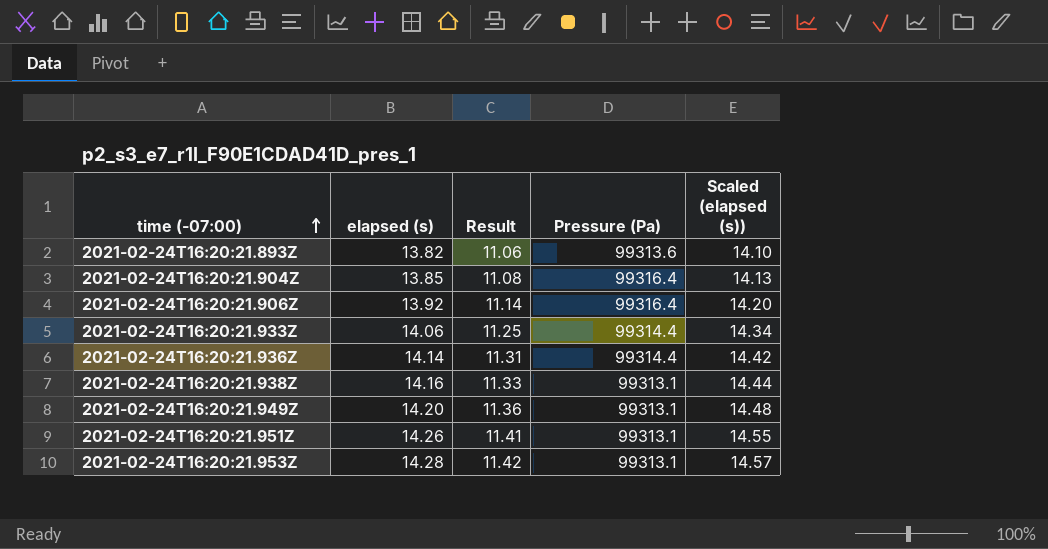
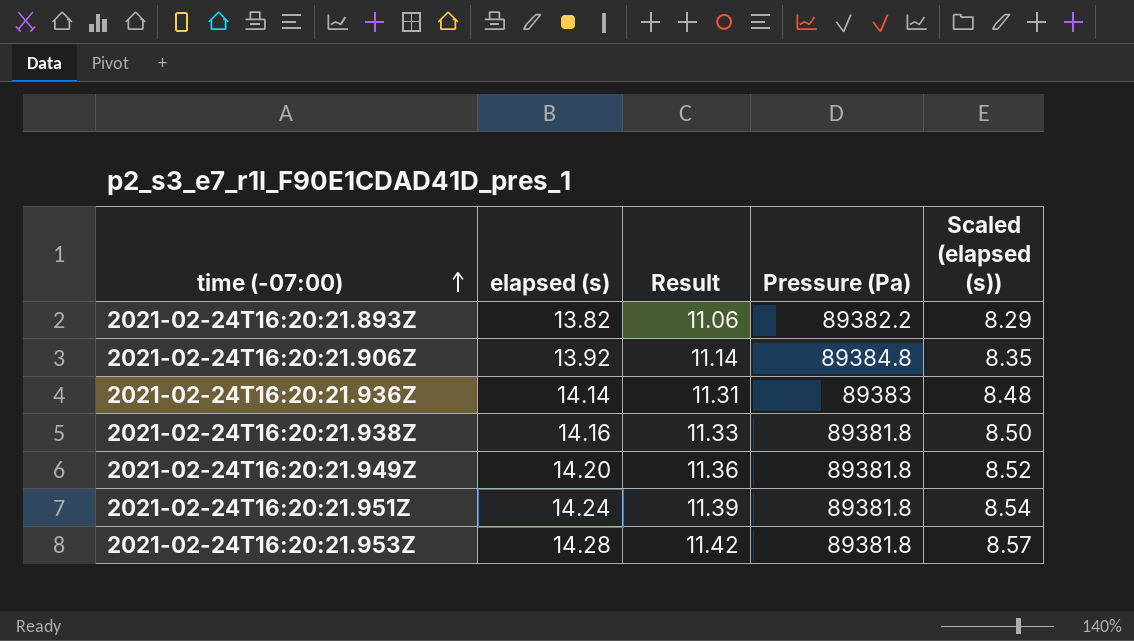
column Scaled (elapsed (s)) | formula: [elapsed (s)] * 1.02 -> [elapsed (s)] * 0.6
row 2021-02-24T16:20:21.904Z: 13.85 | 11.08 | 99316.4 | 14.13 -> none
row 2021-02-24T16:20:21.933Z: 14.06 | 11.25 | 99314.4 | 14.34 -> none
2021-02-24T16:20:21.893Z | Pressure (Pa): 99313.6 -> 89382.2
2021-02-24T16:20:21.906Z | Pressure (Pa): 99316.4 -> 89384.8
2021-02-24T16:20:21.936Z | Pressure (Pa): 99314.4 -> 89383
2021-02-24T16:20:21.938Z | Pressure (Pa): 99313.1 -> 89381.8
2021-02-24T16:20:21.949Z | Pressure (Pa): 99313.1 -> 89381.8
2021-02-24T16:20:21.951Z | elapsed (s): 14.26 -> 14.24
2021-02-24T16:20:21.951Z | Result: 11.41 -> 11.39
2021-02-24T16:20:21.951Z | Pressure (Pa): 99313.1 -> 89381.8
2021-02-24T16:20:21.953Z | Pressure (Pa): 99313.1 -> 89381.8

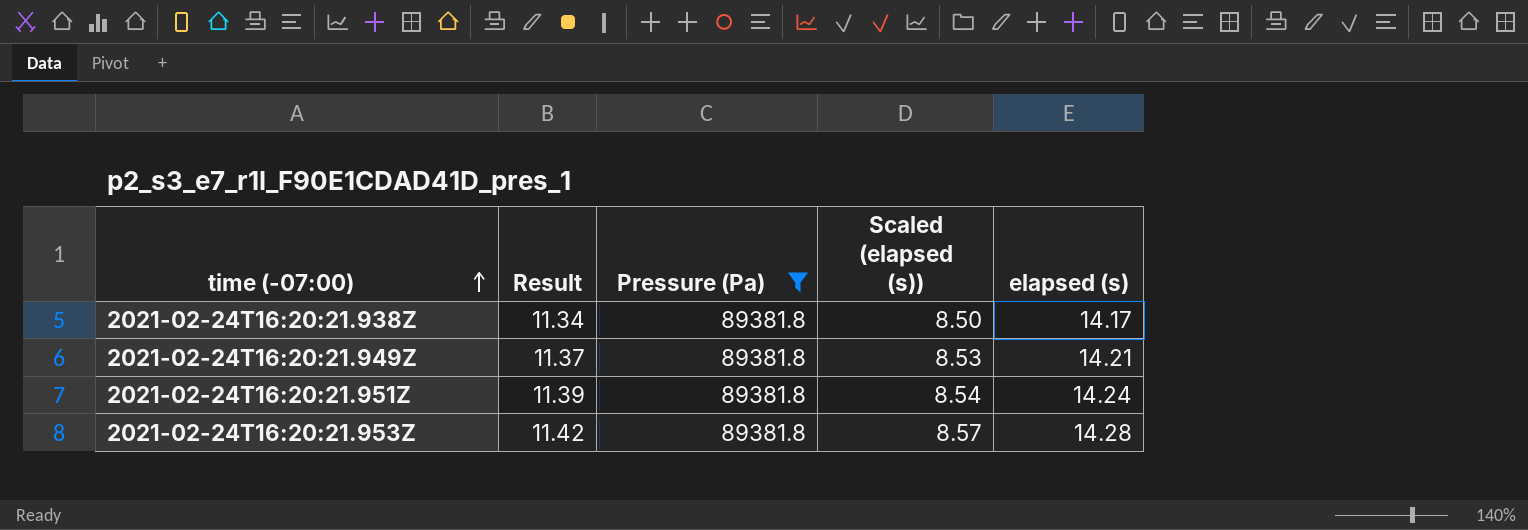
filter: none -> Pressure (Pa) = 89381.8
column elapsed (s) | position: 2 -> 5
2021-02-24T16:20:21.938Z | Result: 11.33 -> 11.34
2021-02-24T16:20:21.938Z | elapsed (s): 14.16 -> 14.17
2021-02-24T16:20:21.949Z | Result: 11.36 -> 11.37
2021-02-24T16:20:21.949Z | Scaled (elapsed (s)): 8.52 -> 8.53
2021-02-24T16:20:21.949Z | elapsed (s): 14.20 -> 14.21

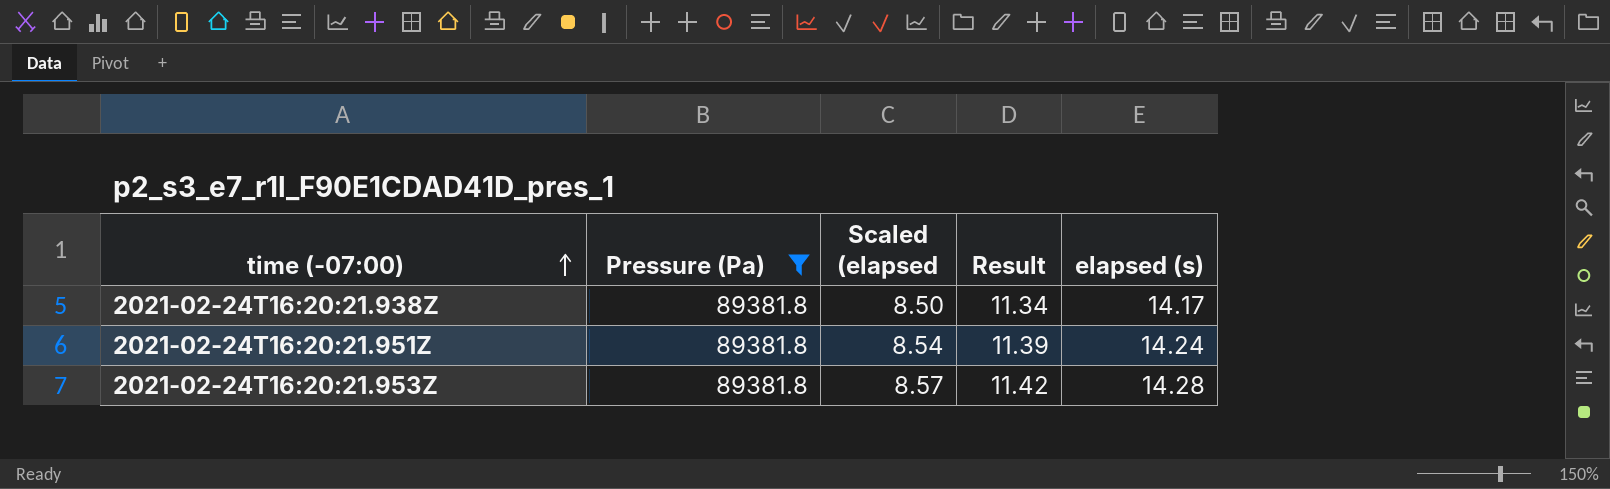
column name: Scaled (elapsed (s)) -> Scaled (elapsed
column Result | position: 2 -> 4
row 2021-02-24T16:20:21.949Z: 11.37 | 89381.8 | 8.53 | 14.21 -> none

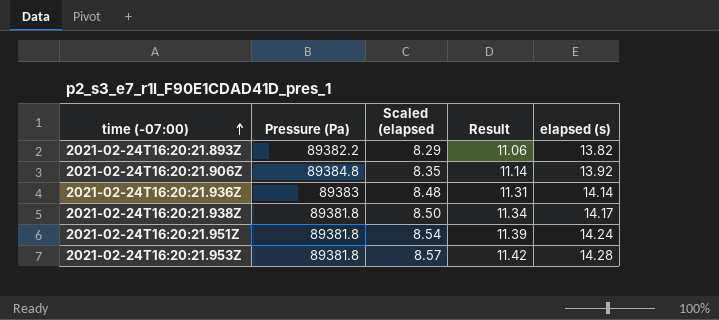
filter: Pressure (Pa) = 89381.8 -> none

